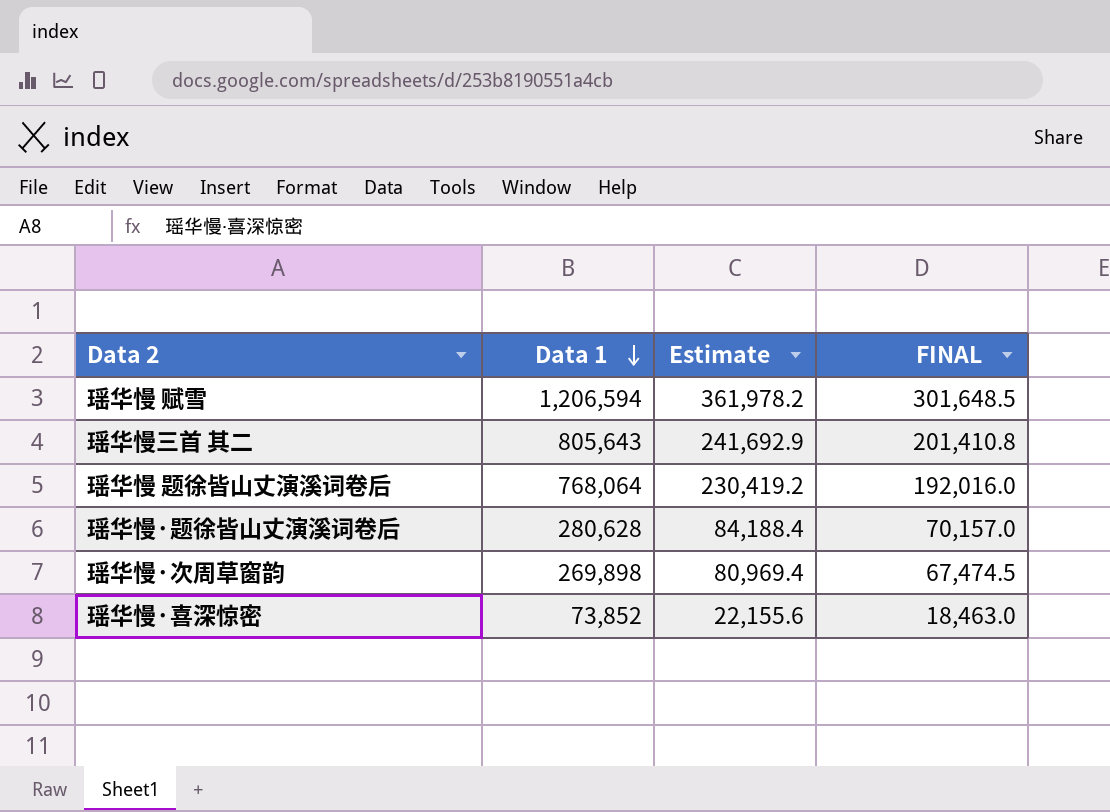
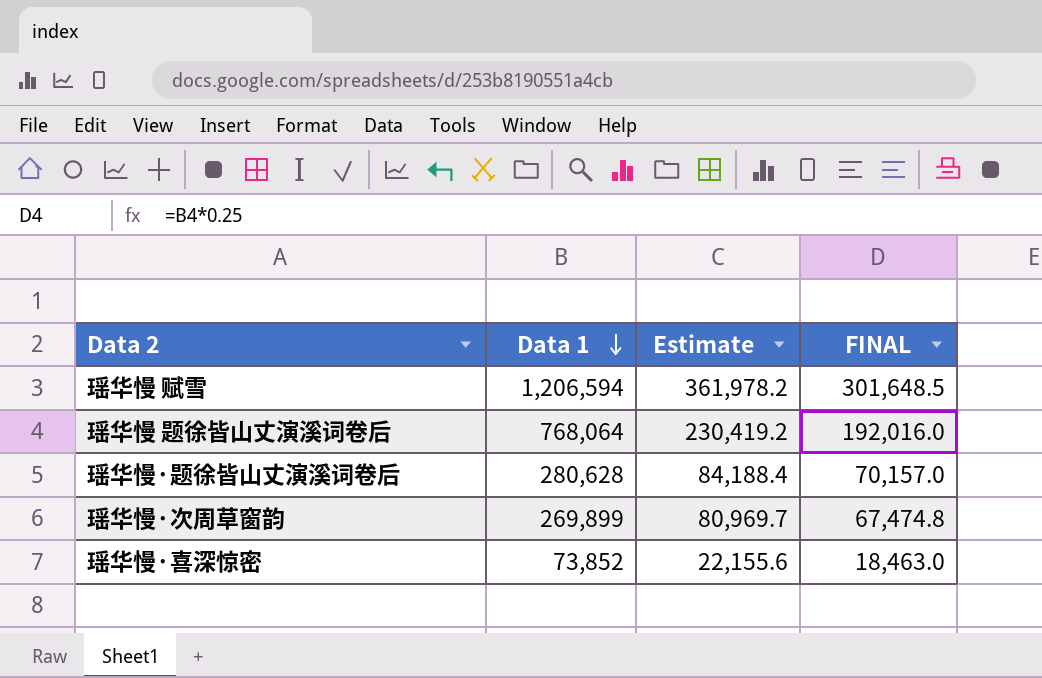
row 瑶华慢三首 其二: 805,643 | 241,692.9 | 201,410.8 -> none
瑶华慢·次周草窗韵 | Data 1: 269,898 -> 269,899
瑶华慢·次周草窗韵 | Estimate: 80,969.4 -> 80,969.7
瑶华慢·次周草窗韵 | FINAL: 67,474.5 -> 67,474.8

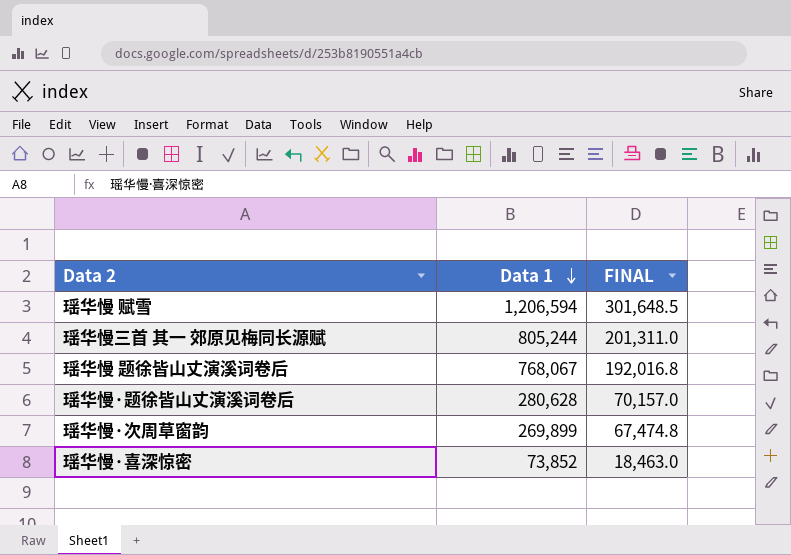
column Estimate | formula: [Data 1] * 0.3 -> none
row 瑶华慢三首 其一 郊原见梅同长源赋: none -> 805,244 | 201,311.0
瑶华慢 题徐皆山丈演溪词卷后 | Data 1: 768,064 -> 768,067
瑶华慢 题徐皆山丈演溪词卷后 | FINAL: 192,016.0 -> 192,016.8

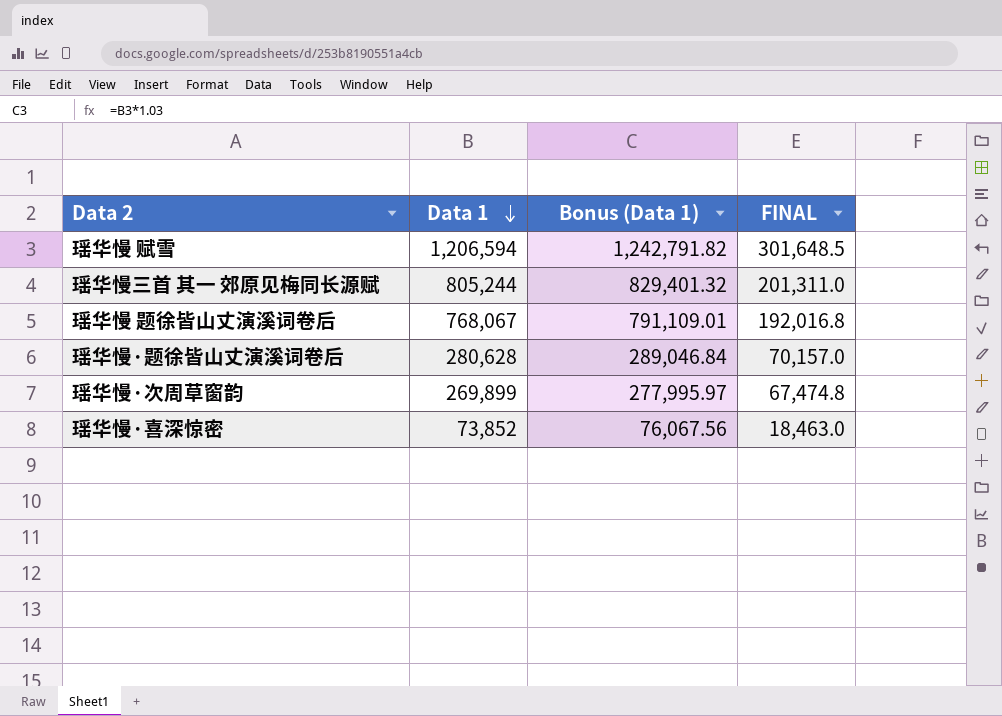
column Bonus (Data 1) | formula: none -> [Data 1] * 1.03

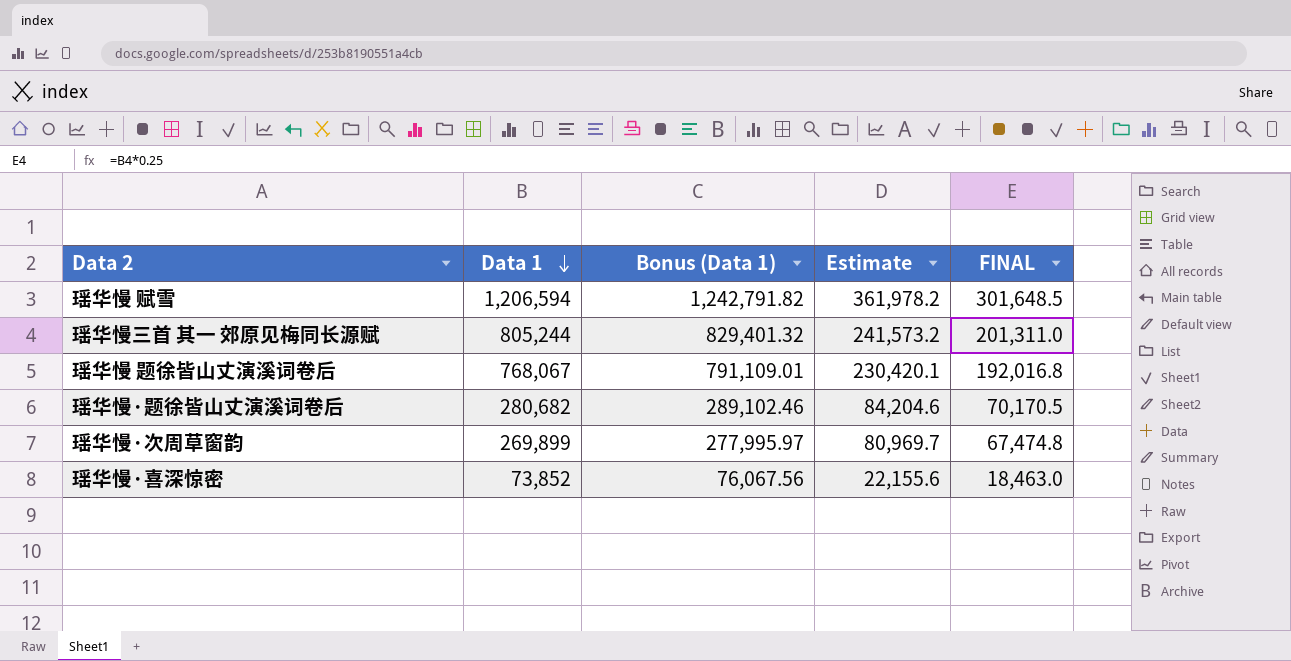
column Estimate | formula: none -> [Data 1] * 0.3
瑶华慢·题徐皆山丈演溪词卷后 | Data 1: 280,628 -> 280,682
瑶华慢·题徐皆山丈演溪词卷后 | Bonus (Data 1): 289,046.84 -> 289,102.46
瑶华慢·题徐皆山丈演溪词卷后 | FINAL: 70,157.0 -> 70,170.5

